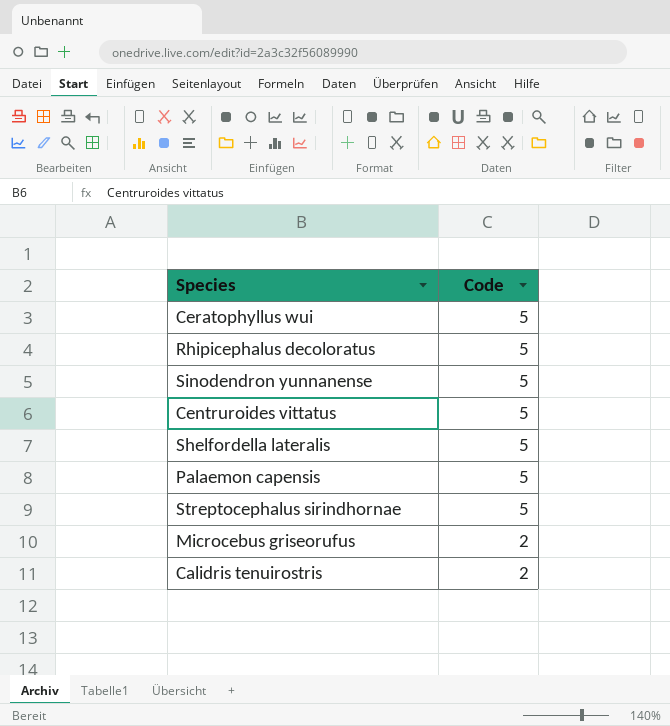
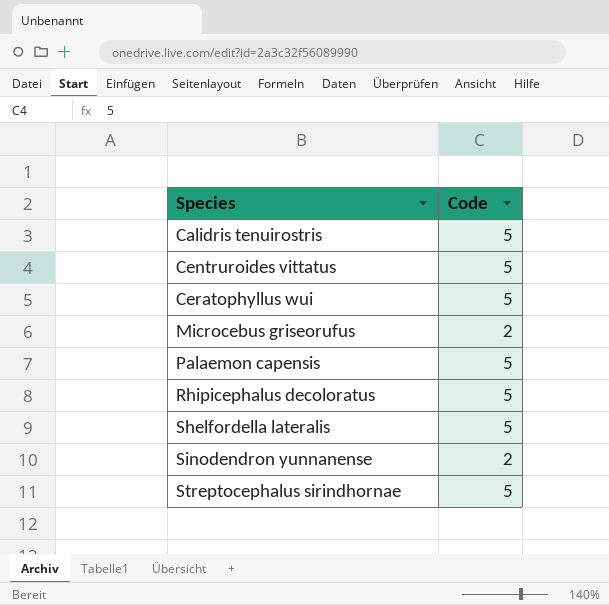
row order: Code descending -> Species ascending
Calidris tenuirostris | Code: 2 -> 5
Sinodendron yunnanense | Code: 5 -> 2

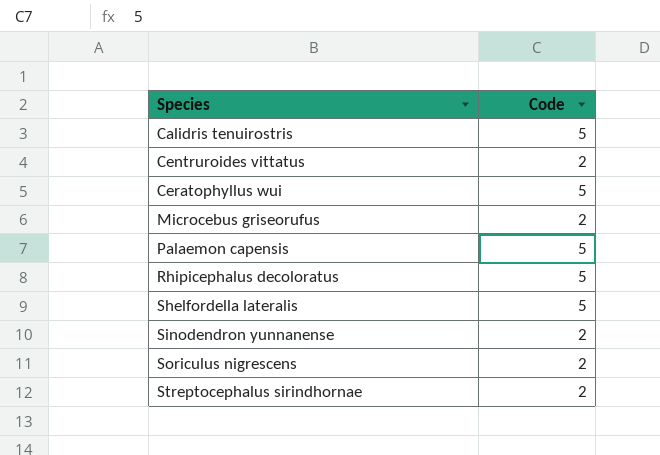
Centruroides vittatus | Code: 5 -> 2
row Soriculus nigrescens: none -> 2
Streptocephalus sirindhornae | Code: 5 -> 2

